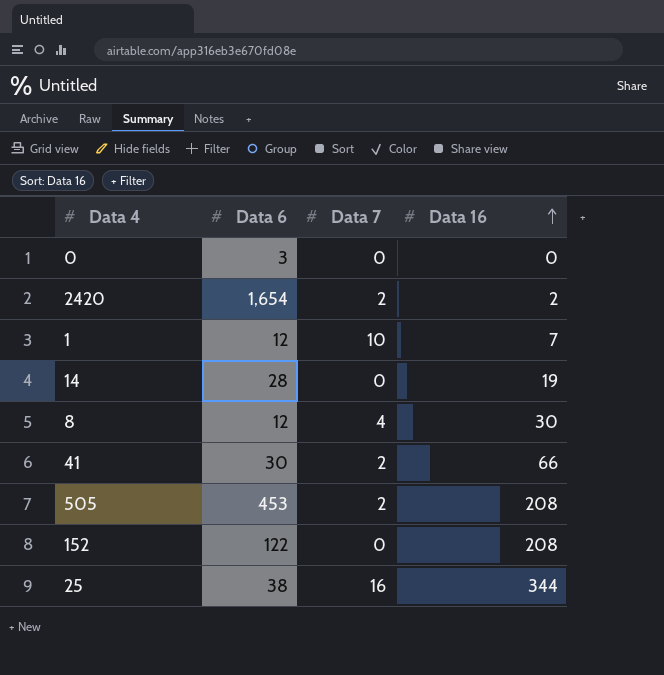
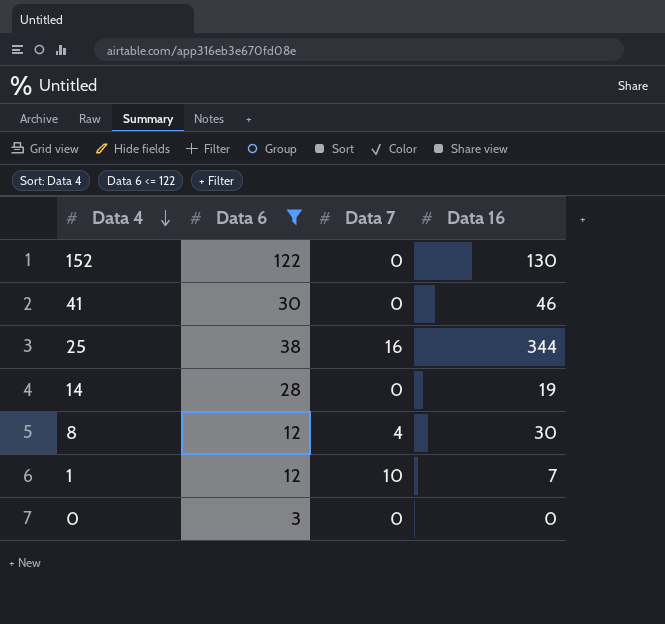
filter: none -> Data 6 <= 122
row order: Data 16 ascending -> Data 4 descending
152 | Data 16: 208 -> 130
41 | Data 7: 2 -> 0
41 | Data 16: 66 -> 46

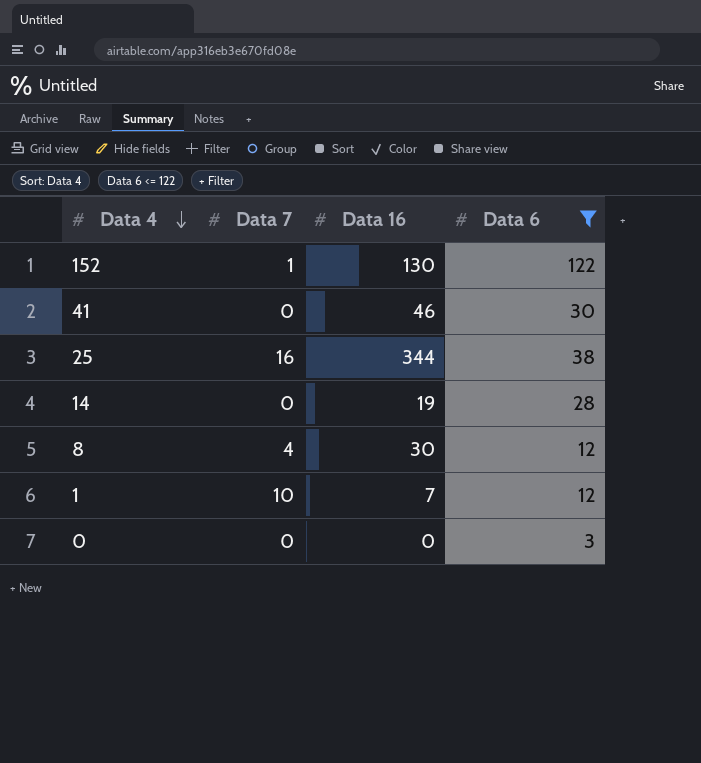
column Data 6 | position: 2 -> 4
152 | Data 7: 0 -> 1

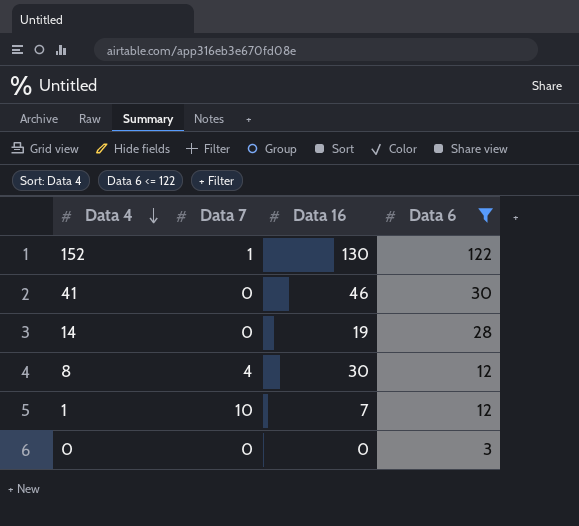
row 25: 16 | 344 | 38 -> none

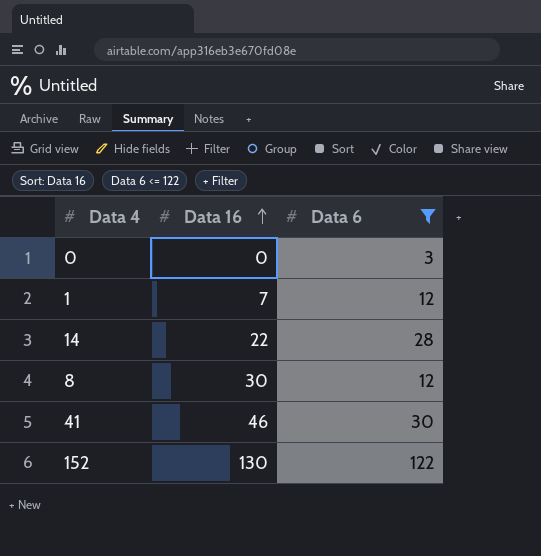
row order: Data 4 descending -> Data 16 ascending
column Data 7 | position: 2 -> none
14 | Data 16: 19 -> 22

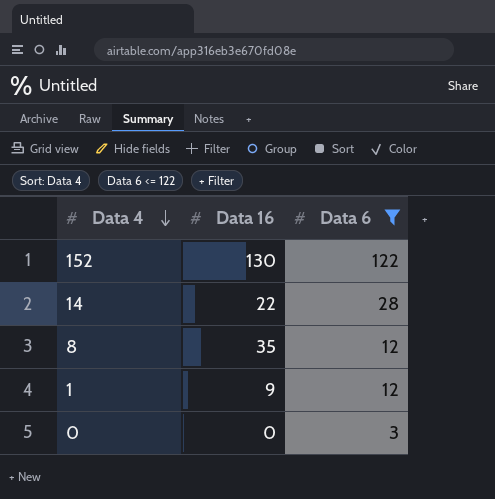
row order: Data 16 ascending -> Data 4 descending
row 41: 46 | 30 -> none
8 | Data 16: 30 -> 35
1 | Data 16: 7 -> 9

